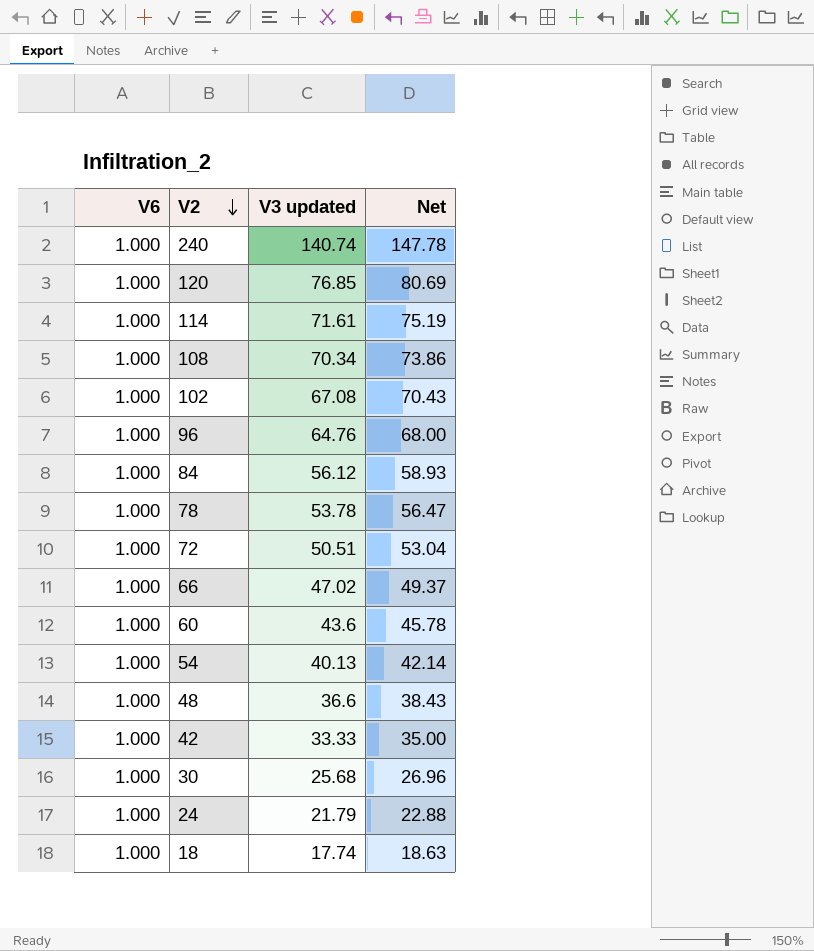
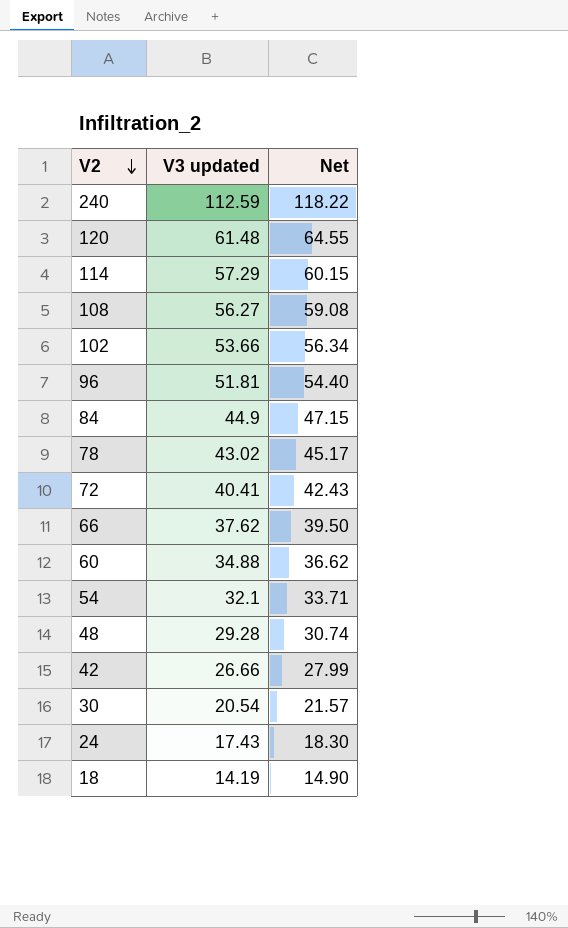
column V6 | position: 1 -> none
240 | V3 updated: 140.74 -> 112.59
240 | Net: 147.78 -> 118.22
120 | V3 updated: 76.85 -> 61.48
120 | Net: 80.69 -> 64.55
114 | V3 updated: 71.61 -> 57.29
114 | Net: 75.19 -> 60.15
108 | V3 updated: 70.34 -> 56.27
108 | Net: 73.86 -> 59.08
102 | V3 updated: 67.08 -> 53.66
102 | Net: 70.43 -> 56.34
96 | V3 updated: 64.76 -> 51.81
96 | Net: 68.00 -> 54.40
84 | V3 updated: 56.12 -> 44.9
84 | Net: 58.93 -> 47.15
78 | V3 updated: 53.78 -> 43.02
78 | Net: 56.47 -> 45.17
72 | V3 updated: 50.51 -> 40.41
72 | Net: 53.04 -> 42.43
66 | V3 updated: 47.02 -> 37.62
66 | Net: 49.37 -> 39.50
60 | V3 updated: 43.6 -> 34.88
60 | Net: 45.78 -> 36.62
54 | V3 updated: 40.13 -> 32.1
54 | Net: 42.14 -> 33.71
48 | V3 updated: 36.6 -> 29.28
48 | Net: 38.43 -> 30.74
42 | V3 updated: 33.33 -> 26.66
42 | Net: 35.00 -> 27.99
30 | V3 updated: 25.68 -> 20.54
30 | Net: 26.96 -> 21.57
24 | V3 updated: 21.79 -> 17.43
24 | Net: 22.88 -> 18.30
18 | V3 updated: 17.74 -> 14.19
18 | Net: 18.63 -> 14.90

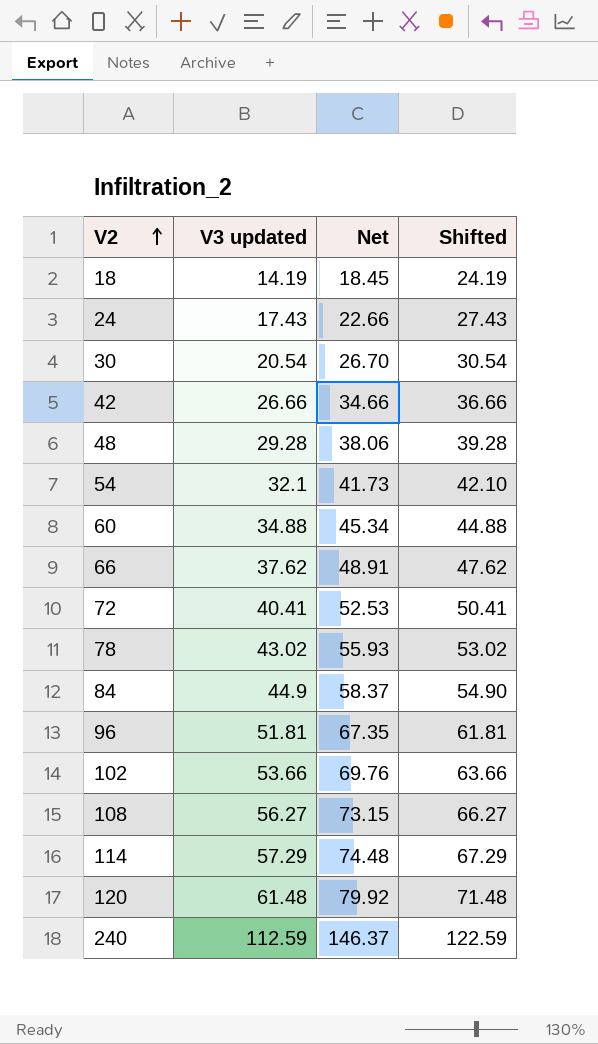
row order: V2 descending -> V2 ascending
column Net | formula: [V3 updated] * 1.05 -> [V3 updated] * 1.3
column Shifted | formula: none -> [V3 updated] + 10

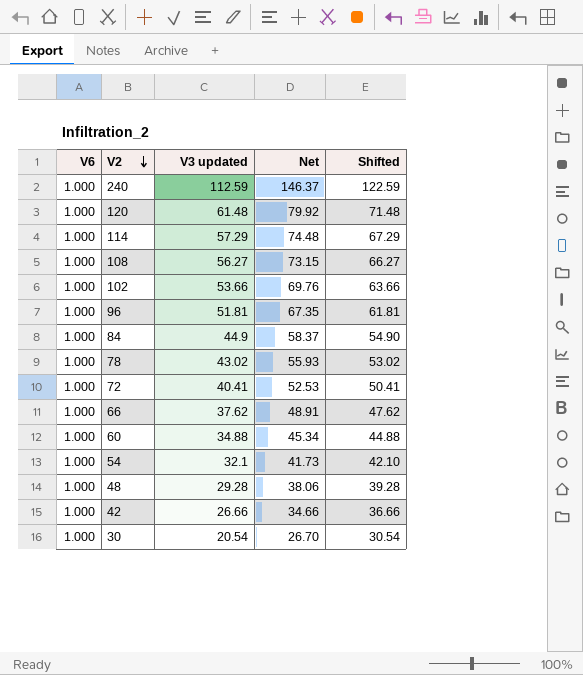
row order: V2 ascending -> V2 descending
column V6 | position: none -> 1
row 18: 14.19 | 18.45 | 24.19 -> none
row 24: 17.43 | 22.66 | 27.43 -> none

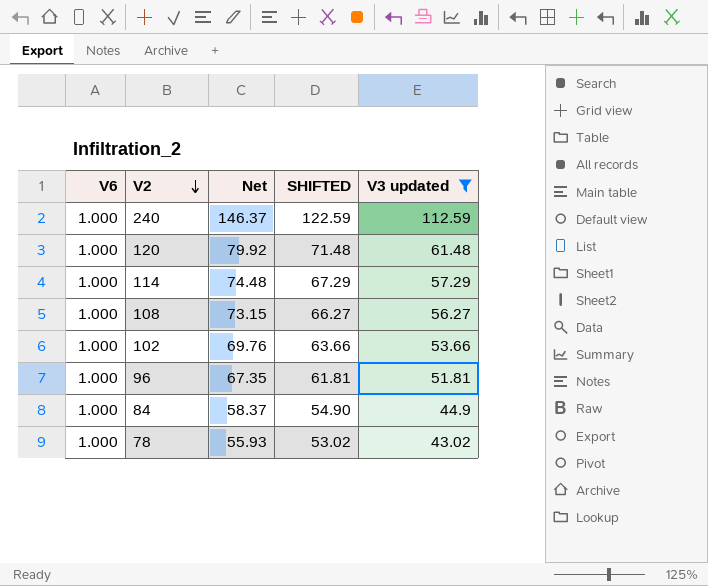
filter: none -> V3 updated >= 43.02
column name: Shifted -> SHIFTED
column V3 updated | position: 3 -> 5

